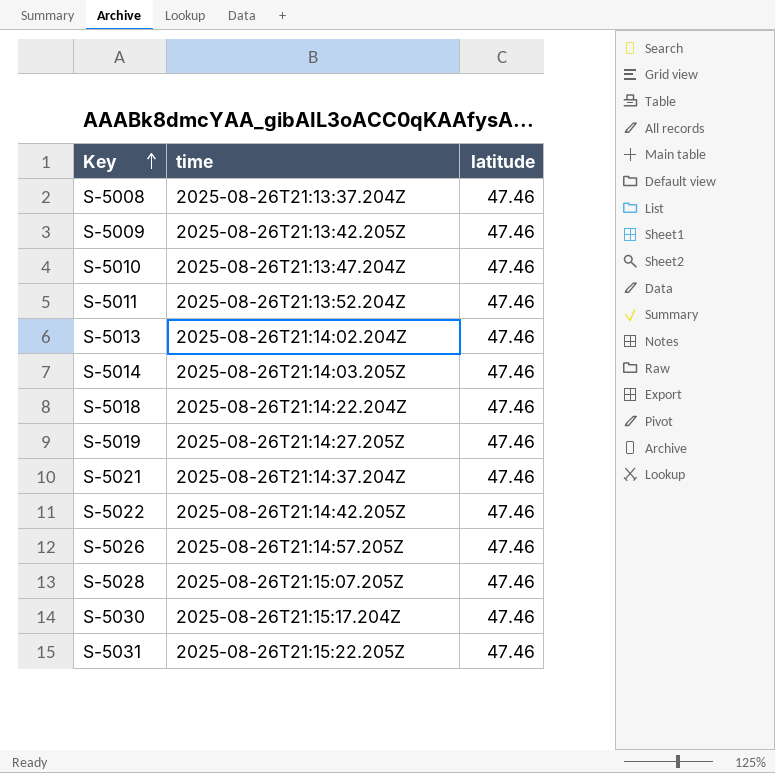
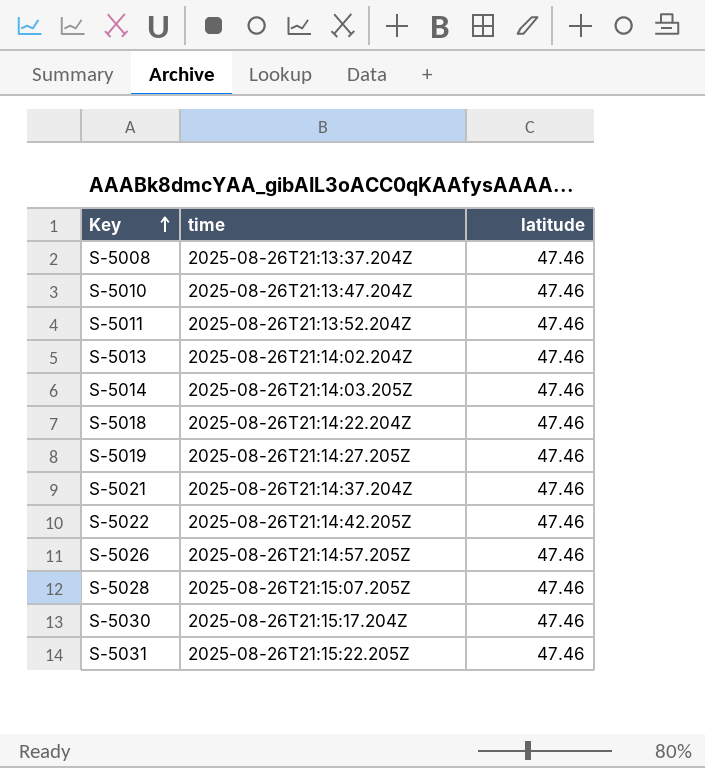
row S-5009: 2025-08-26T21:13:42.205Z | 47.46 -> none

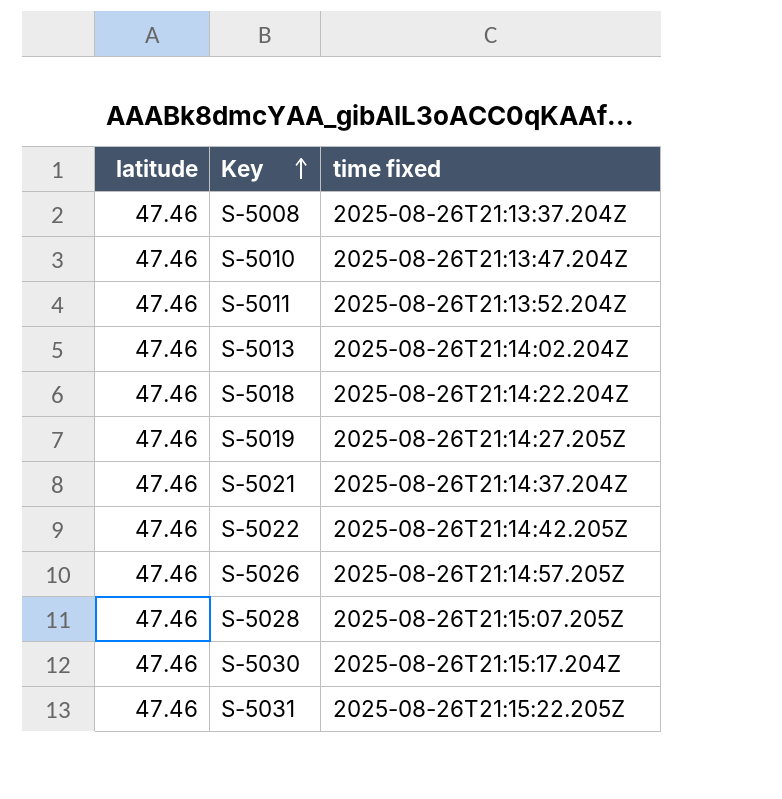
column latitude | position: 3 -> 1
column name: time -> time fixed
row S-5014: 2025-08-26T21:14:03.205Z | 47.46 -> none

